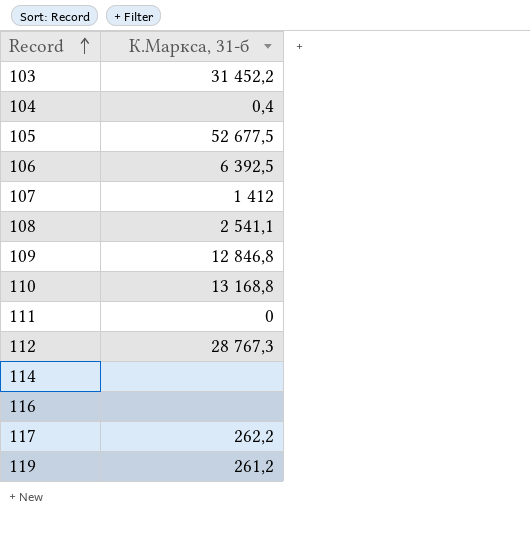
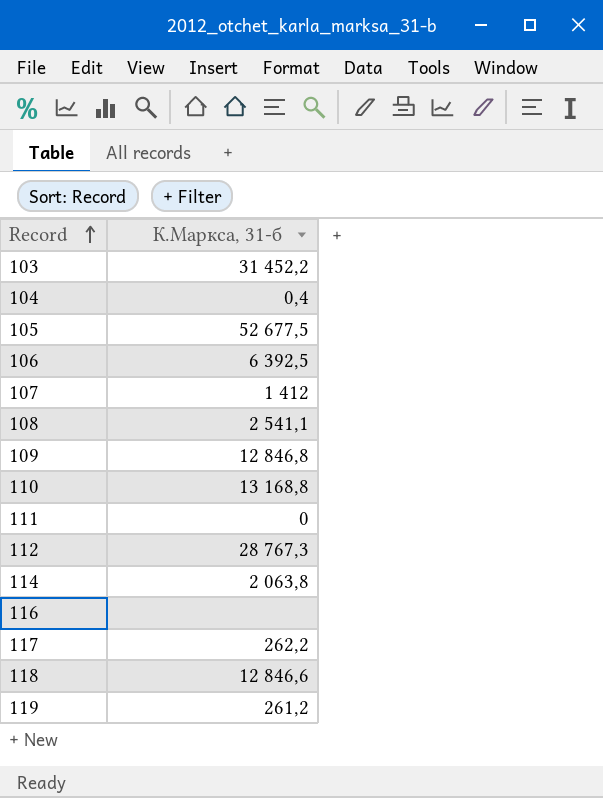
114 | К.Маркса, 31-б: none -> 2 063,8
row 118: none -> 12 846,6

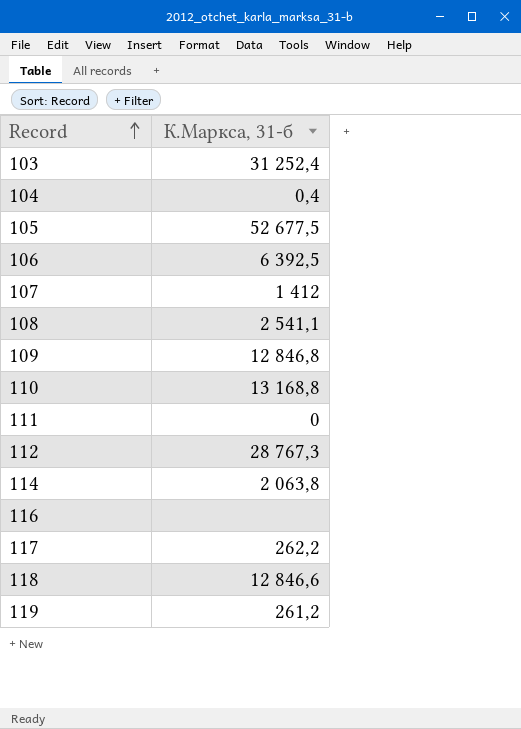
103 | К.Маркса, 31-б: 31 452,2 -> 31 252,4

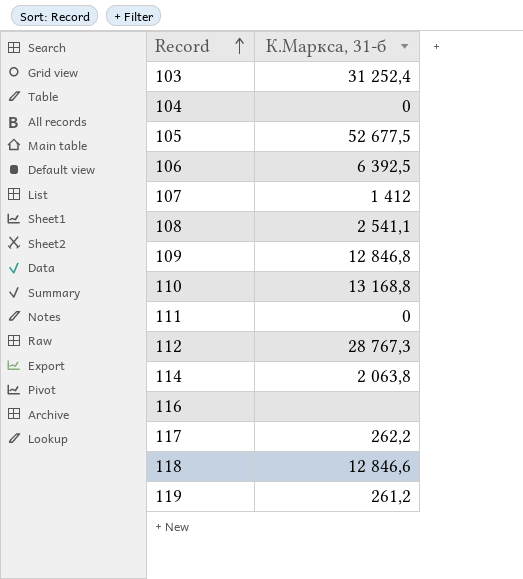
104 | К.Маркса, 31-б: 0,4 -> 0

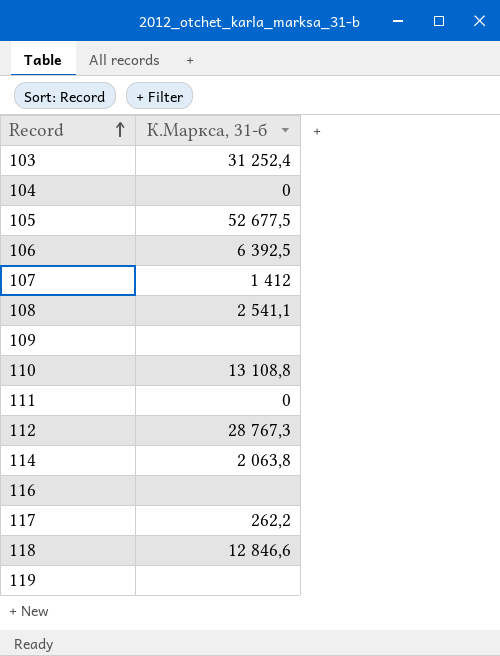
109 | К.Маркса, 31-б: 12 846,8 -> none
110 | К.Маркса, 31-б: 13 168,8 -> 13 108,8
119 | К.Маркса, 31-б: 261,2 -> none

